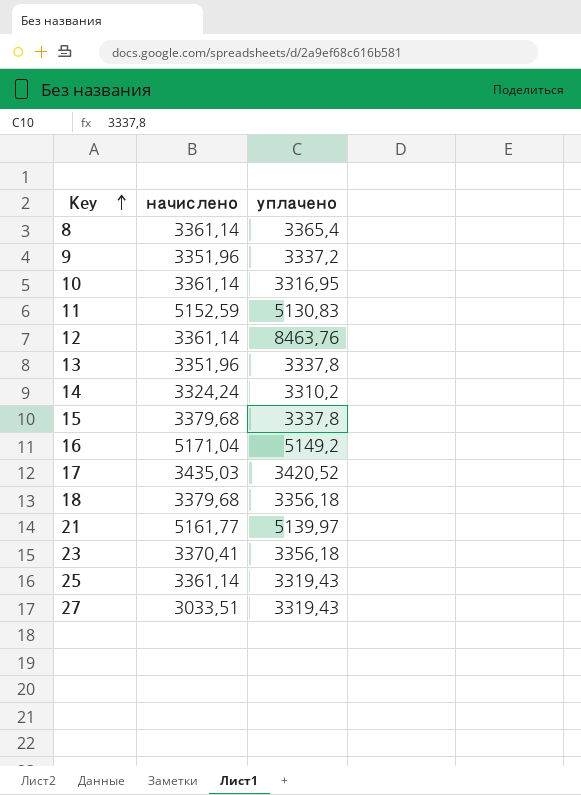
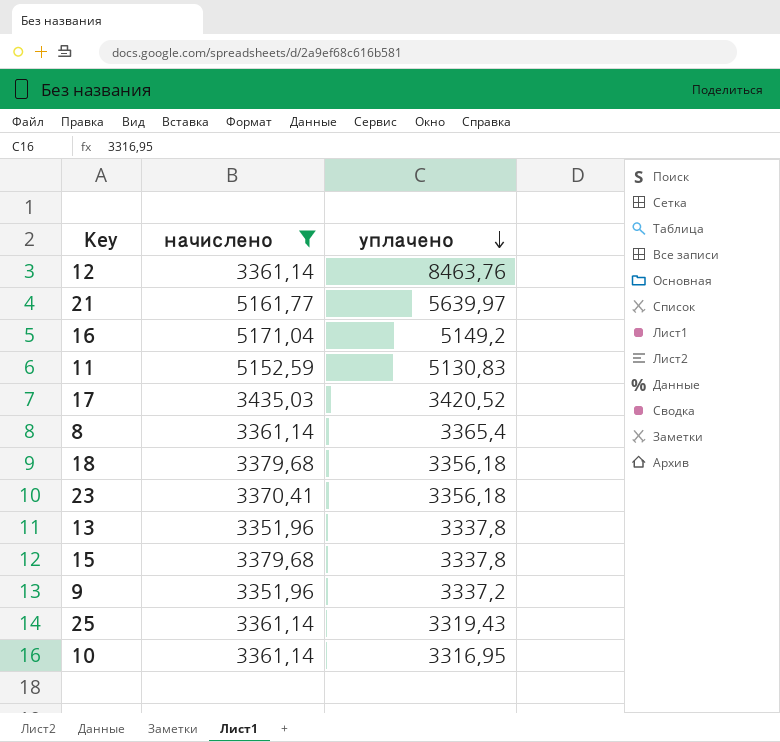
filter: none -> начислено >= 3351,96
row order: Key ascending -> уплачено descending
21 | уплачено: 5139,97 -> 5639,97

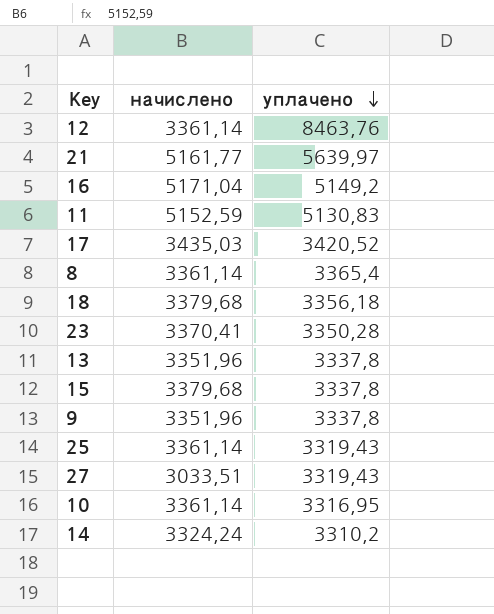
filter: начислено >= 3351,96 -> none
23 | уплачено: 3356,18 -> 3350,28
9 | уплачено: 3337,2 -> 3337,8

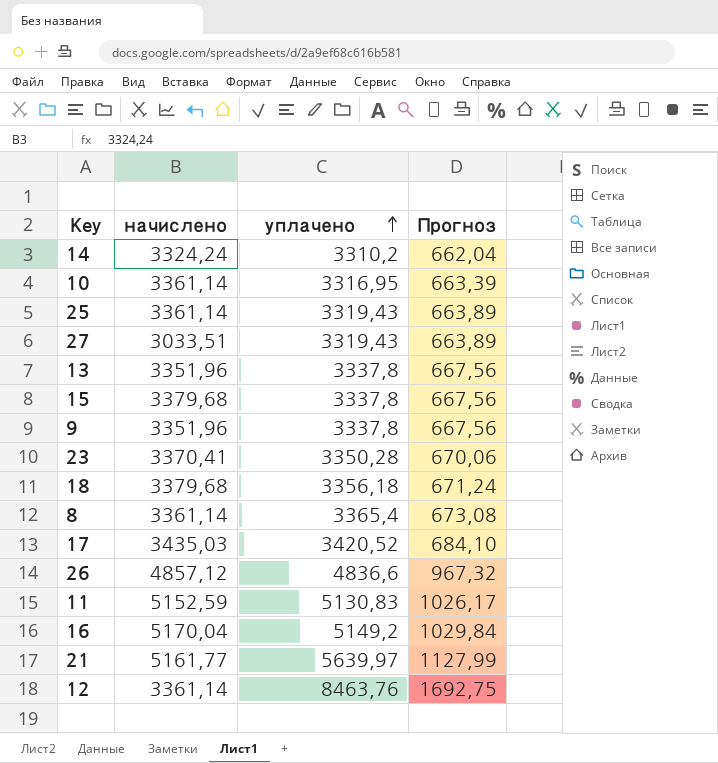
row order: уплачено descending -> уплачено ascending
column Прогноз | formula: none -> [уплачено] * 0,2
row 26: none -> 4857,12 | 4836,6 | 967,32
16 | начислено: 5171,04 -> 5170,04

